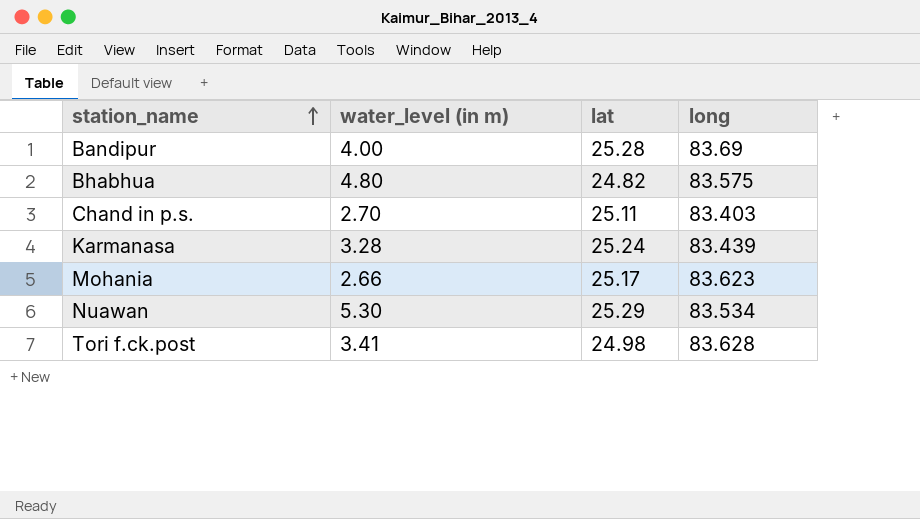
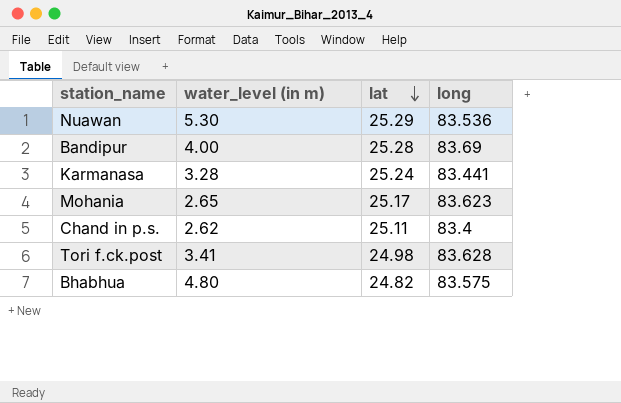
row order: station_name ascending -> lat descending
Nuawan | long: 83.534 -> 83.536
Karmanasa | long: 83.439 -> 83.441
Mohania | water_level (in m): 2.66 -> 2.65
Chand in p.s. | water_level (in m): 2.70 -> 2.62
Chand in p.s. | long: 83.403 -> 83.4

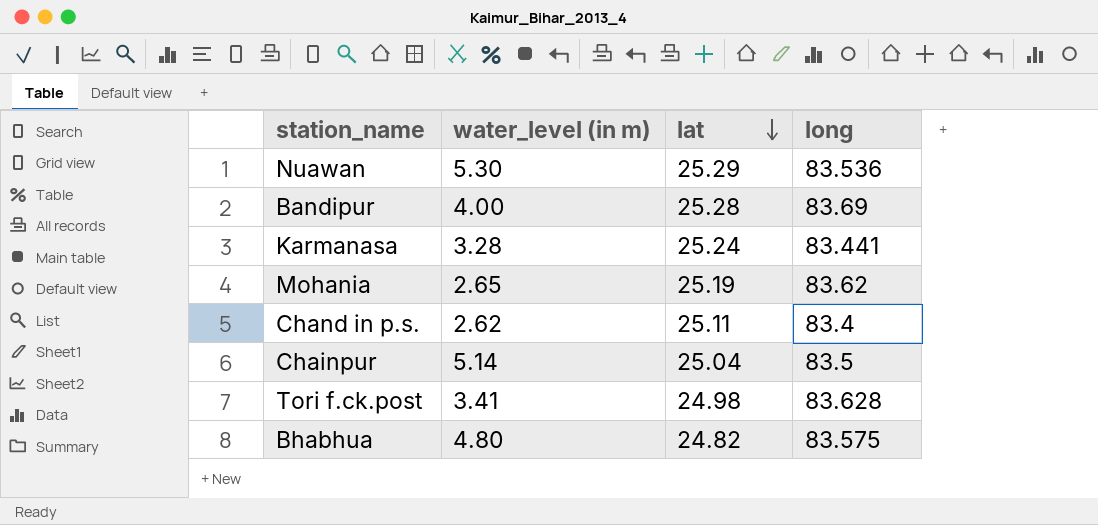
Mohania | lat: 25.17 -> 25.19
Mohania | long: 83.623 -> 83.62
row Chainpur: none -> 5.14 | 25.04 | 83.5

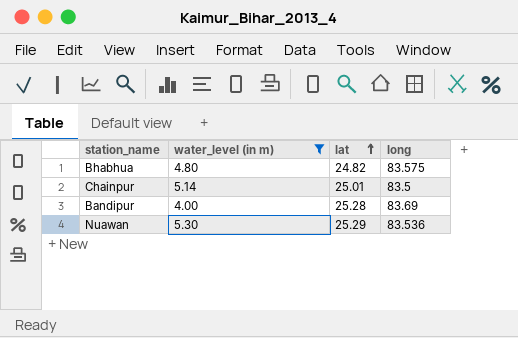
filter: none -> water_level (in m) >= 4.00
row order: lat descending -> lat ascending
Chainpur | lat: 25.04 -> 25.01

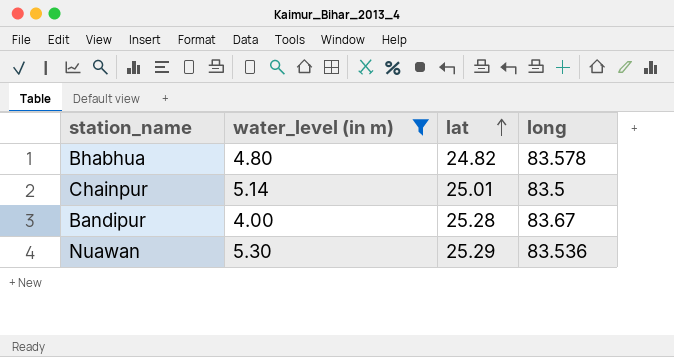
Bhabhua | long: 83.575 -> 83.578
Bandipur | long: 83.69 -> 83.67

